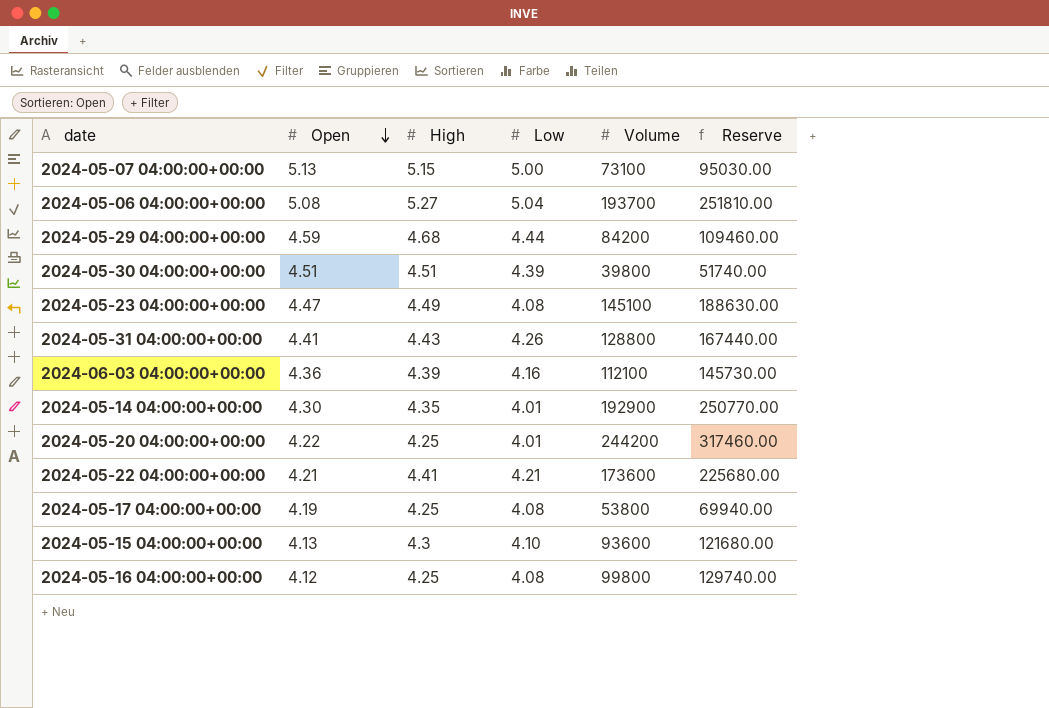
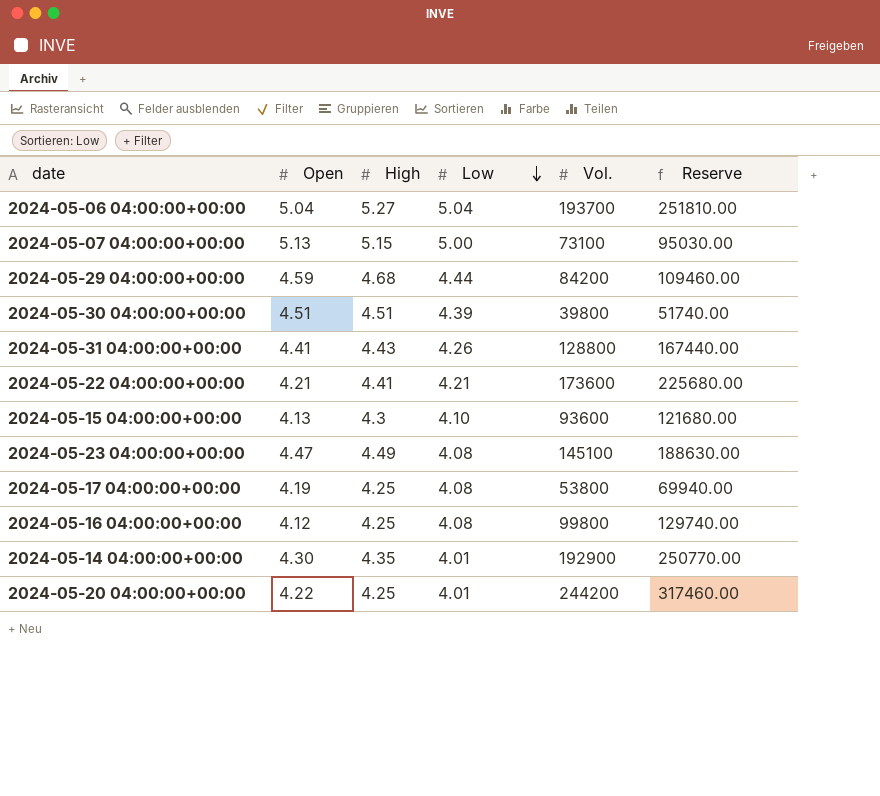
row order: Open descending -> Low descending
column name: Volume -> Vol.
row 2024-06-03 04:00:00+00:00: 4.36 | 4.39 | 4.16 | 112100 | 145730.00 -> none
2024-05-06 04:00:00+00:00 | Open: 5.08 -> 5.04

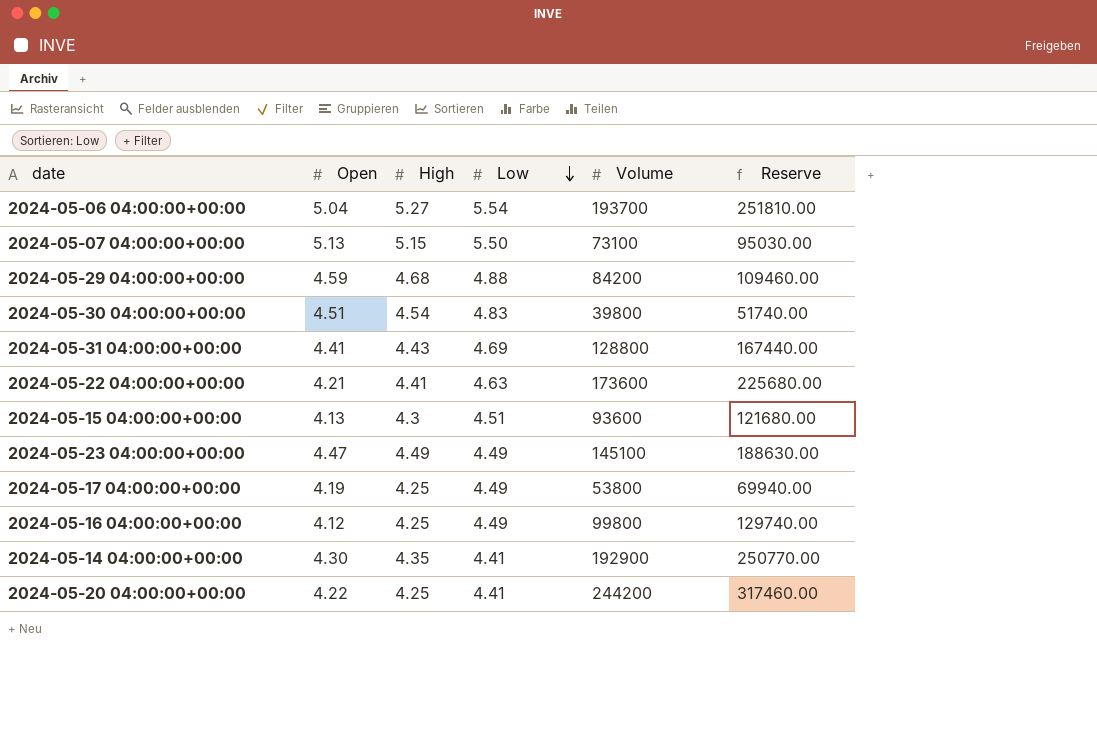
column name: Vol. -> Volume
2024-05-06 04:00:00+00:00 | Low: 5.04 -> 5.54
2024-05-07 04:00:00+00:00 | Low: 5.00 -> 5.50
2024-05-29 04:00:00+00:00 | Low: 4.44 -> 4.88
2024-05-30 04:00:00+00:00 | High: 4.51 -> 4.54
2024-05-30 04:00:00+00:00 | Low: 4.39 -> 4.83
2024-05-31 04:00:00+00:00 | Low: 4.26 -> 4.69
2024-05-22 04:00:00+00:00 | Low: 4.21 -> 4.63
2024-05-15 04:00:00+00:00 | Low: 4.10 -> 4.51
2024-05-23 04:00:00+00:00 | Low: 4.08 -> 4.49
2024-05-17 04:00:00+00:00 | Low: 4.08 -> 4.49
2024-05-16 04:00:00+00:00 | Low: 4.08 -> 4.49
2024-05-14 04:00:00+00:00 | Low: 4.01 -> 4.41
2024-05-20 04:00:00+00:00 | Low: 4.01 -> 4.41

